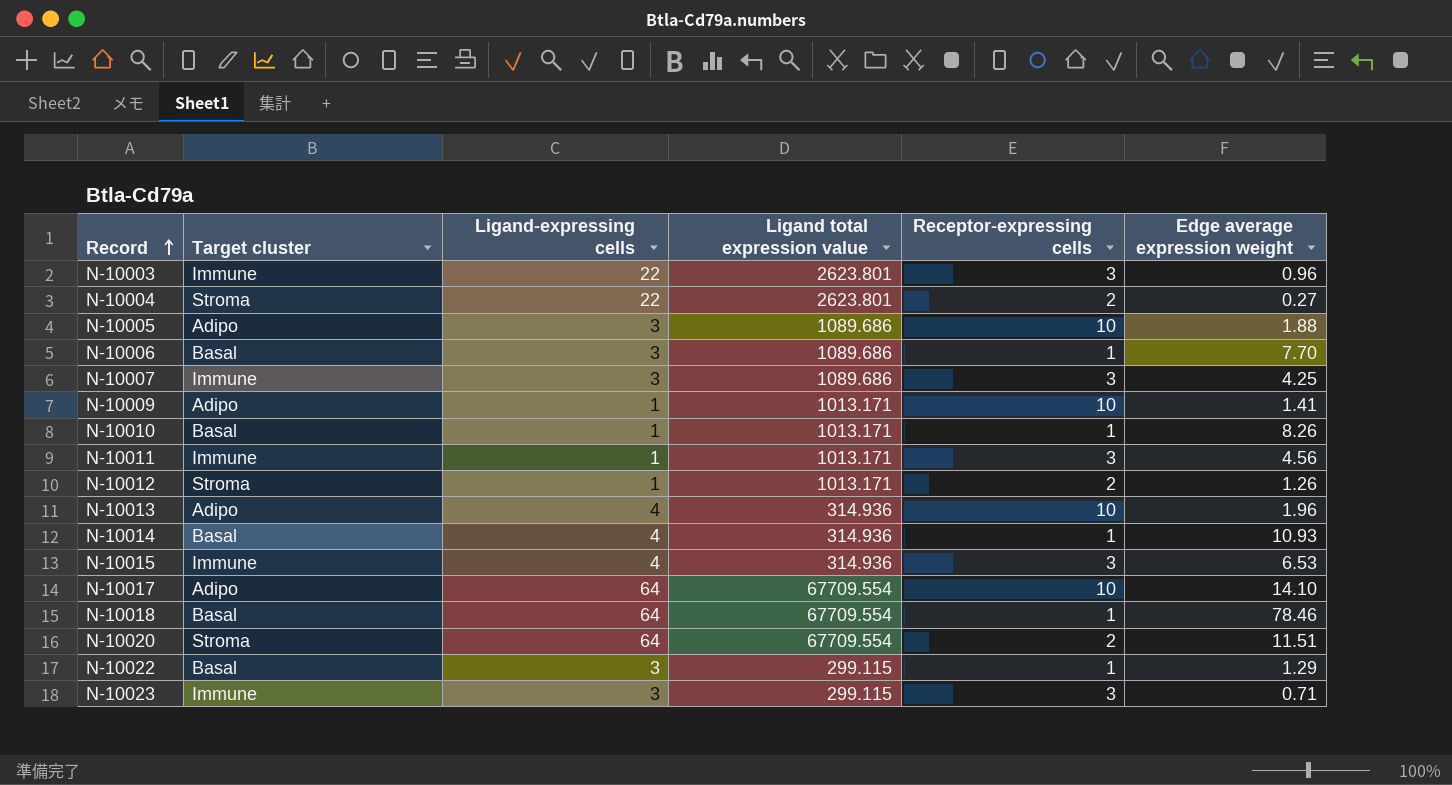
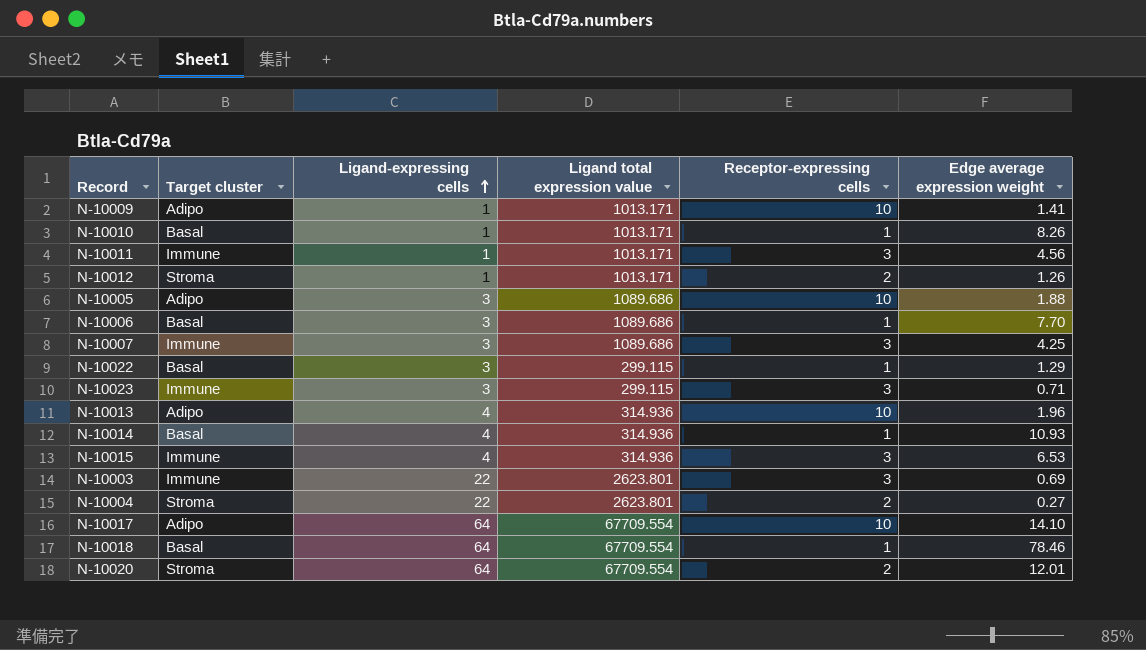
row order: Record ascending -> Ligand-expressing cells ascending
N-10003 | Edge average expression weight: 0.96 -> 0.69
N-10020 | Edge average expression weight: 11.51 -> 12.01

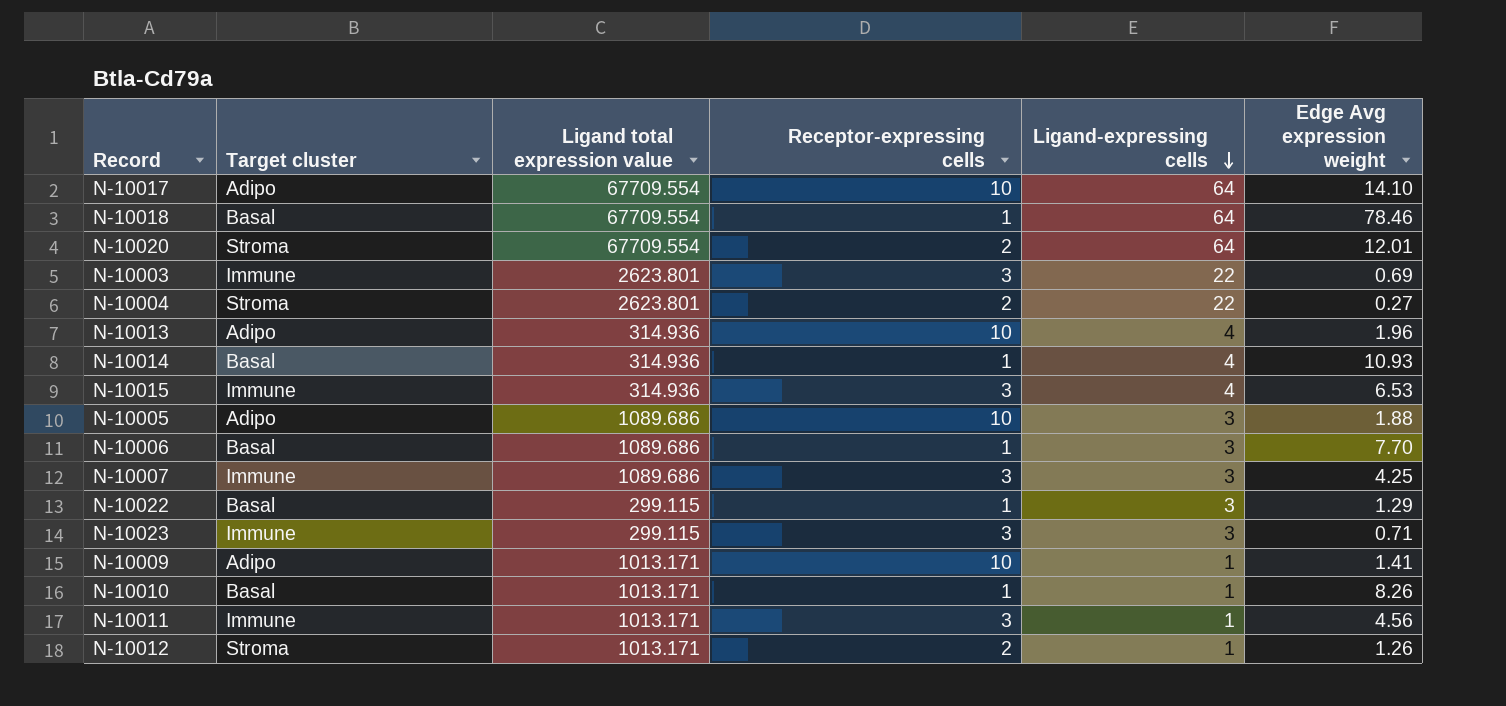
row order: Ligand-expressing cells ascending -> Ligand-expressing cells descending
column Ligand-expressing cells | position: 3 -> 5
column name: Edge average expression weight -> Edge Avg expression weight

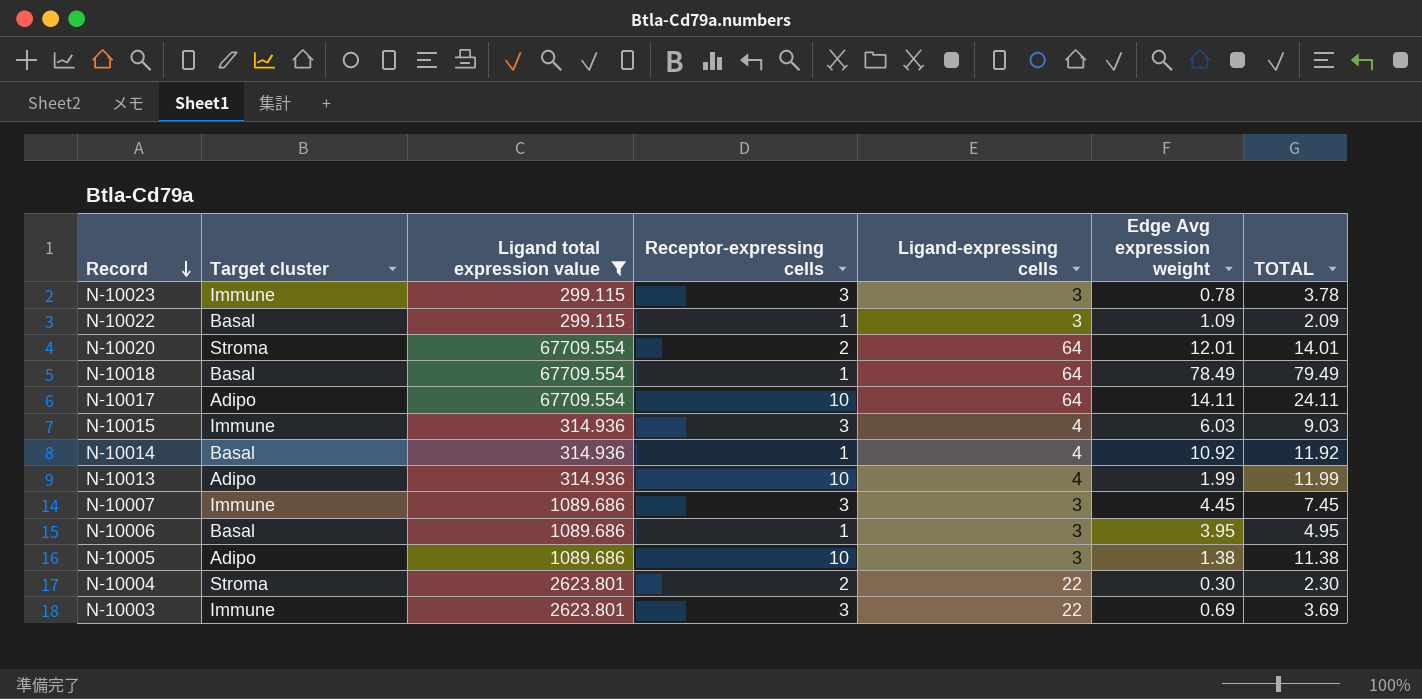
filter: none -> Ligand total expression value != 1013.171
row order: Ligand-expressing cells descending -> Record descending
column TOTAL | formula: none -> [Receptor-expressing cells] + [Edge Avg expression weight]
N-10023 | Edge Avg expression weight: 0.71 -> 0.78
N-10022 | Edge Avg expression weight: 1.29 -> 1.09
N-10018 | Edge Avg expression weight: 78.46 -> 78.49
N-10017 | Edge Avg expression weight: 14.10 -> 14.11
N-10015 | Edge Avg expression weight: 6.53 -> 6.03
N-10014 | Edge Avg expression weight: 10.93 -> 10.92
N-10013 | Edge Avg expression weight: 1.96 -> 1.99
N-10007 | Edge Avg expression weight: 4.25 -> 4.45
N-10006 | Edge Avg expression weight: 7.70 -> 3.95
N-10005 | Edge Avg expression weight: 1.88 -> 1.38
N-10004 | Edge Avg expression weight: 0.27 -> 0.30

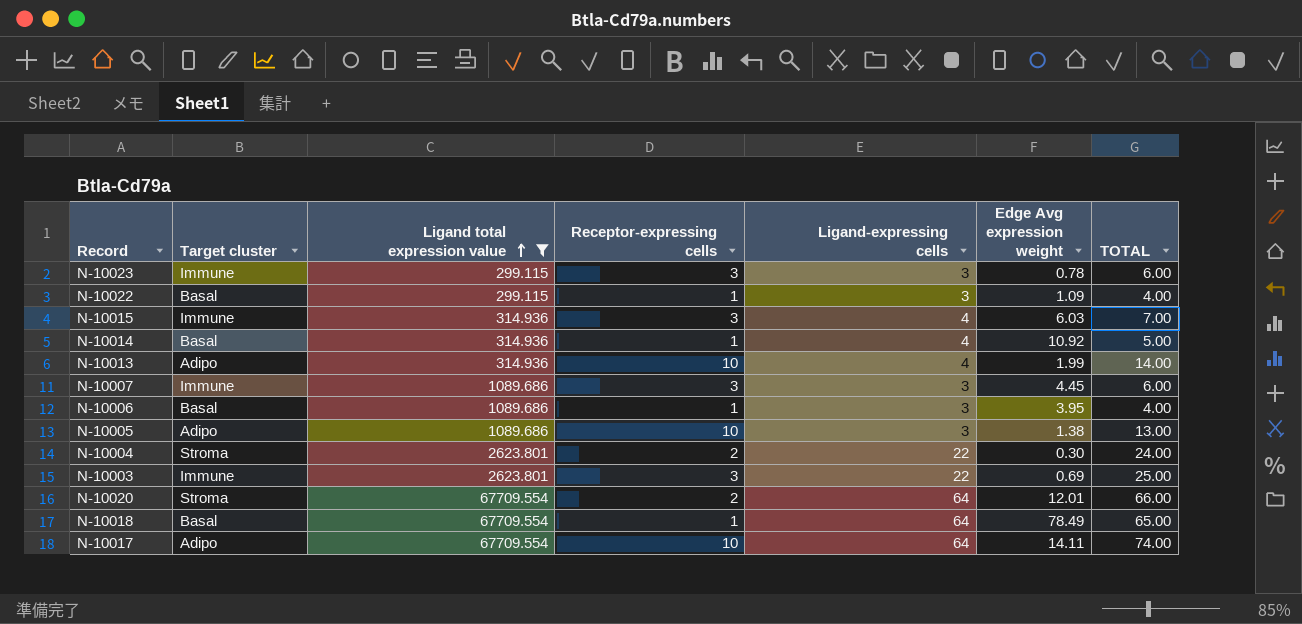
row order: Record descending -> Ligand total expression value ascending
column TOTAL | formula: [Receptor-expressing cells] + [Edge Avg expression weight] -> [Receptor-expressing cells] + [Ligand-expressing cells]

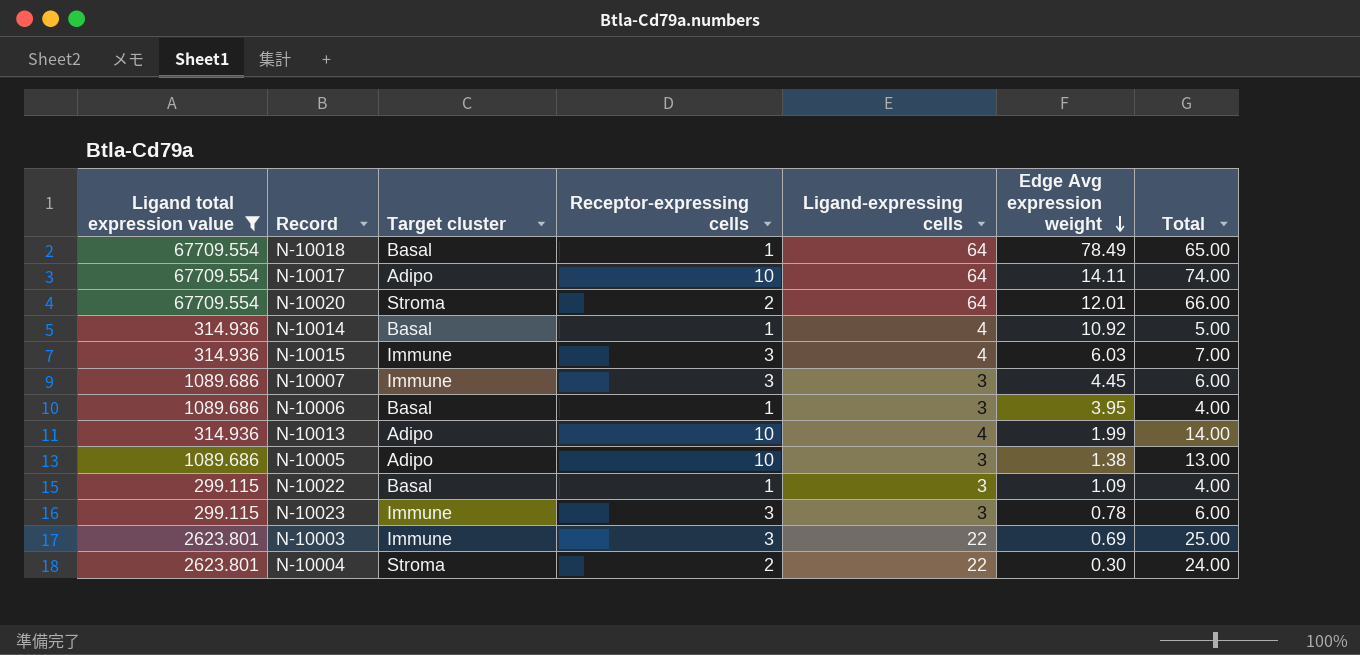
row order: Ligand total expression value ascending -> Edge Avg expression weight descending
column Ligand total expression value | position: 3 -> 1
column name: TOTAL -> Total

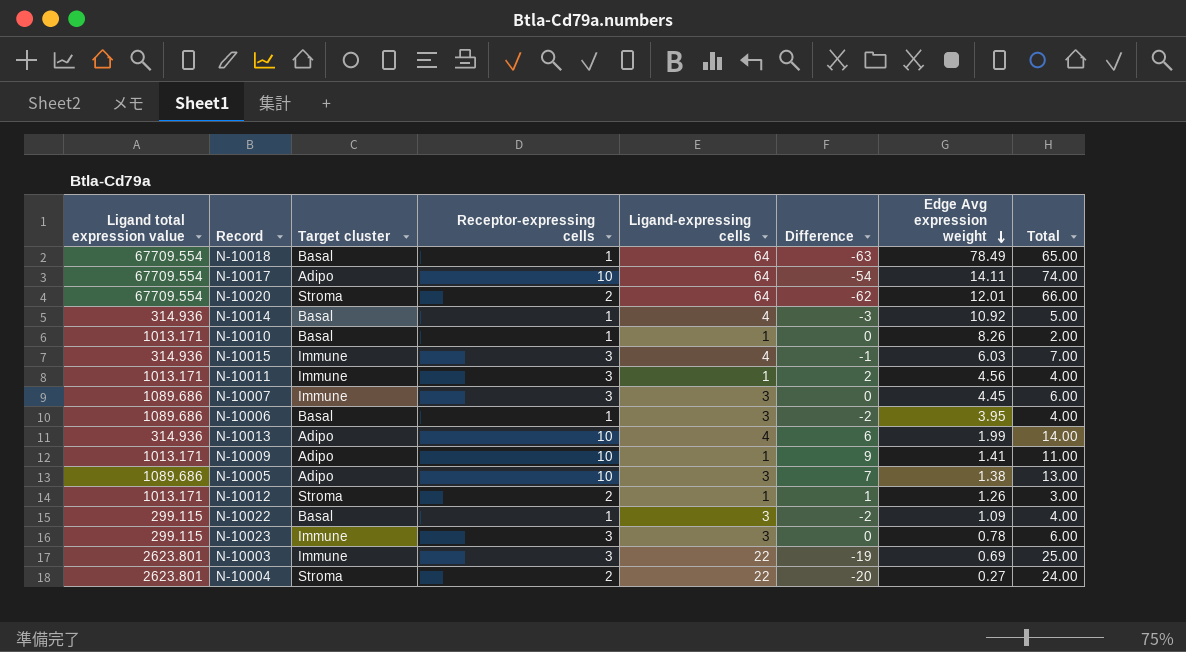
filter: Ligand total expression value != 1013.171 -> none
column Difference | formula: none -> [Receptor-expressing cells] - [Ligand-expressing cells]
N-10004 | Edge Avg expression weight: 0.30 -> 0.27

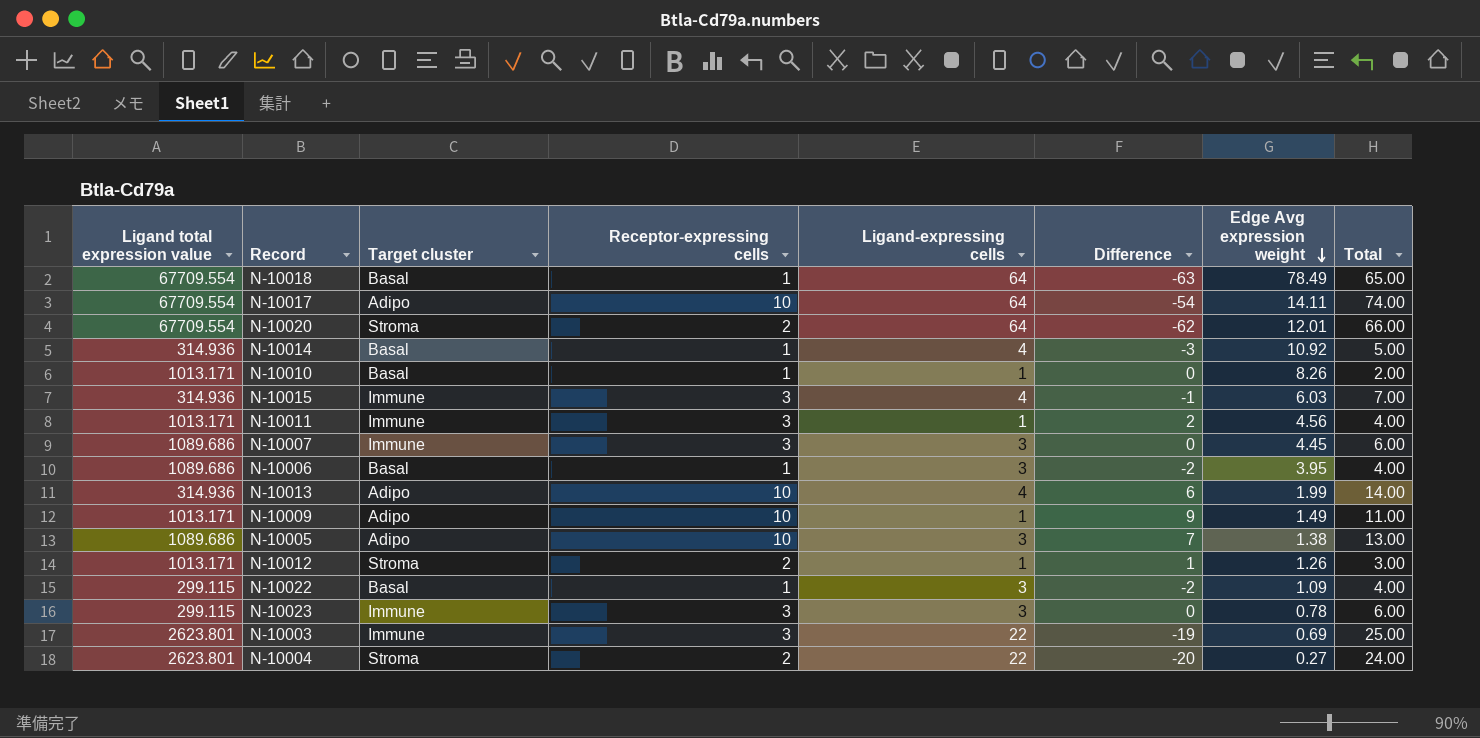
N-10009 | Edge Avg expression weight: 1.41 -> 1.49

